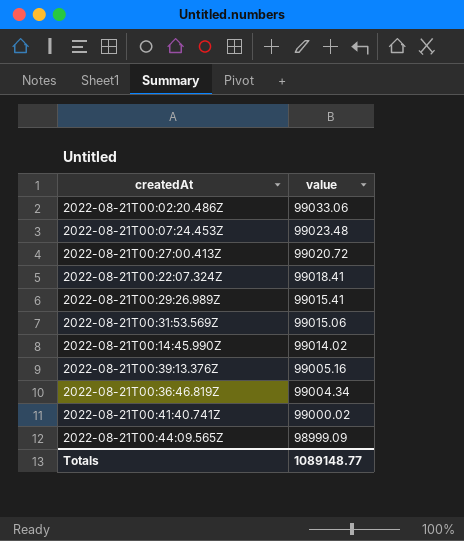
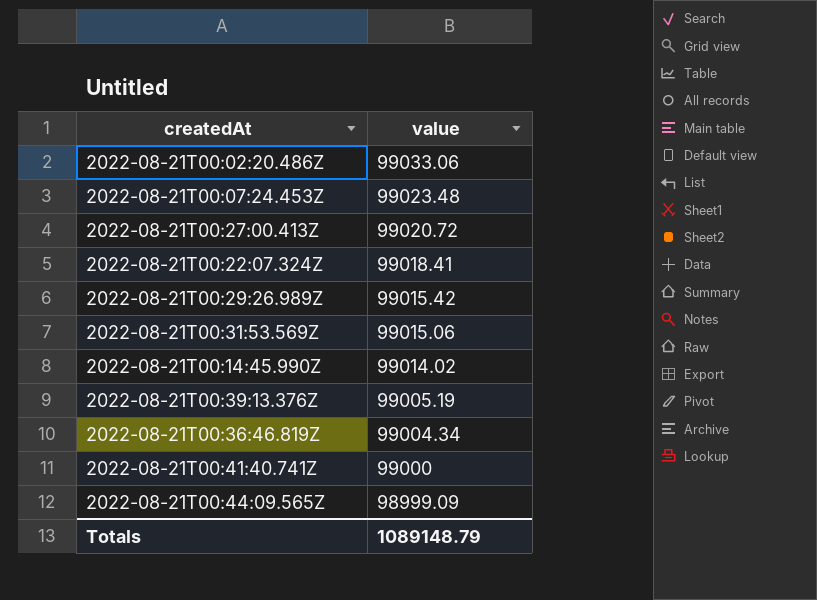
2022-08-21T00:29:26.989Z | value: 99015.41 -> 99015.42
2022-08-21T00:39:13.376Z | value: 99005.16 -> 99005.19
2022-08-21T00:41:40.741Z | value: 99000.02 -> 99000
Totals | value: 1089148.77 -> 1089148.79

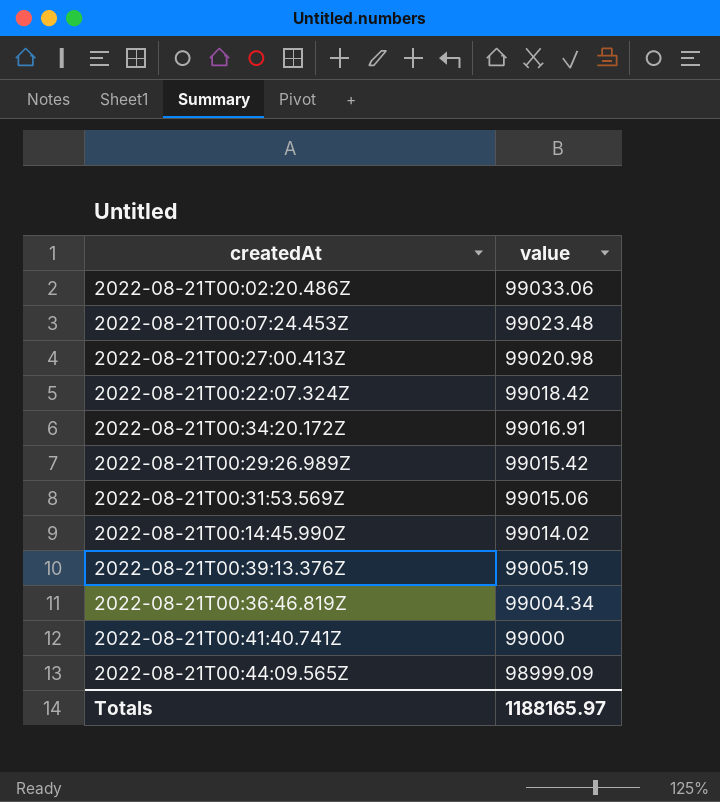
2022-08-21T00:27:00.413Z | value: 99020.72 -> 99020.98
2022-08-21T00:22:07.324Z | value: 99018.41 -> 99018.42
row 2022-08-21T00:34:20.172Z: none -> 99016.91
Totals | value: 1089148.79 -> 1188165.97

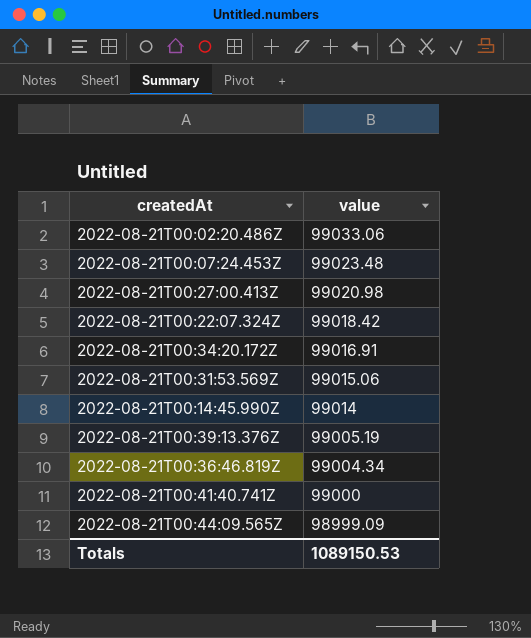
row 2022-08-21T00:29:26.989Z: 99015.42 -> none
2022-08-21T00:14:45.990Z | value: 99014.02 -> 99014
Totals | value: 1188165.97 -> 1089150.53

